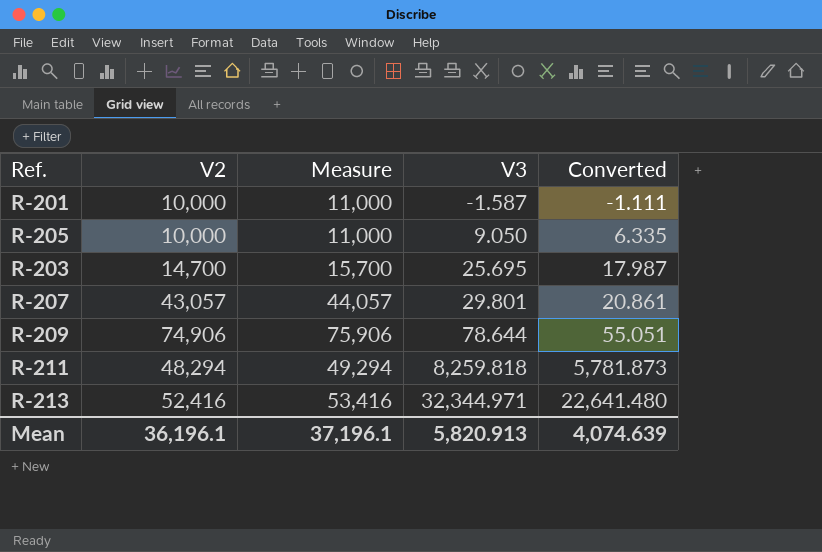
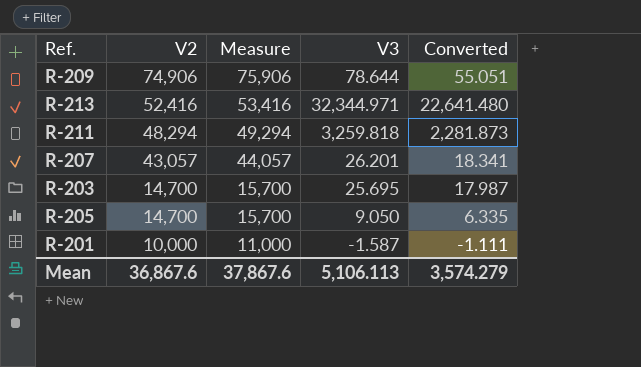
row order: V3 ascending -> V2 descending
R-211 | V3: 8,259.818 -> 3,259.818
R-211 | Converted: 5,781.873 -> 2,281.873
R-207 | V3: 29.801 -> 26.201
R-207 | Converted: 20.861 -> 18.341
R-205 | V2: 10,000 -> 14,700
R-205 | Measure: 11,000 -> 15,700
Mean | V2: 36,196.1 -> 36,867.6
Mean | Measure: 37,196.1 -> 37,867.6
Mean | V3: 5,820.913 -> 5,106.113
Mean | Converted: 4,074.639 -> 3,574.279

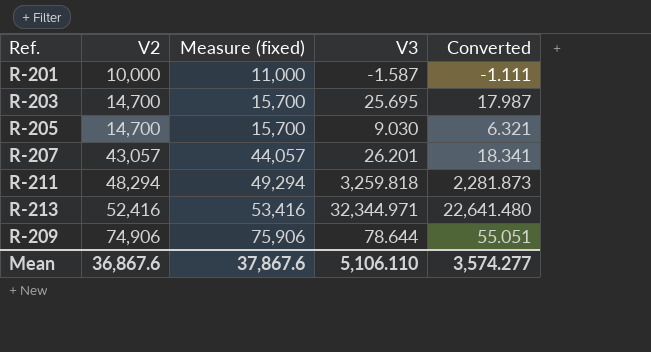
row order: V2 descending -> V2 ascending
column name: Measure -> Measure (fixed)
R-205 | V3: 9.050 -> 9.030
R-205 | Converted: 6.335 -> 6.321
Mean | V3: 5,106.113 -> 5,106.110
Mean | Converted: 3,574.279 -> 3,574.277

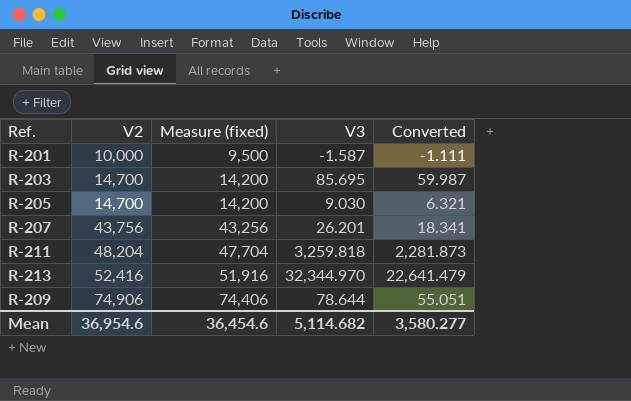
column Measure (fixed) | formula: [V2] + 1000 -> [V2] - 500
R-203 | V3: 25.695 -> 85.695
R-203 | Converted: 17.987 -> 59.987
R-207 | V2: 43,057 -> 43,756
R-211 | V2: 48,294 -> 48,204
R-213 | V3: 32,344.971 -> 32,344.970
R-213 | Converted: 22,641.480 -> 22,641.479
Mean | V2: 36,867.6 -> 36,954.6
Mean | Measure (fixed): 37,867.6 -> 36,454.6
Mean | V3: 5,106.110 -> 5,114.682
Mean | Converted: 3,574.277 -> 3,580.277

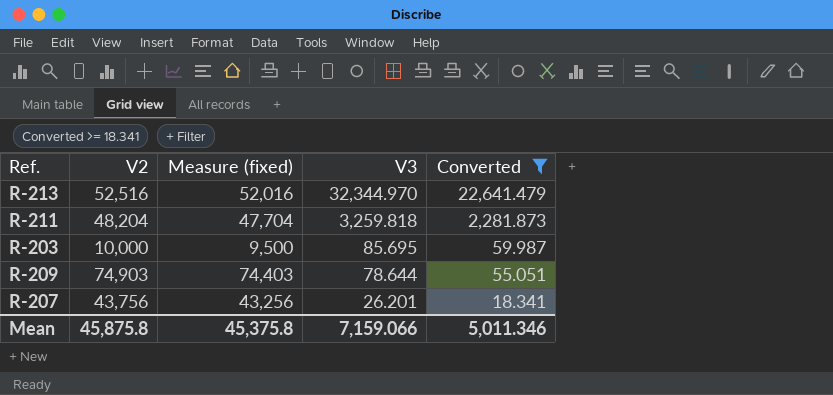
filter: none -> Converted >= 18.341
row order: V2 ascending -> V3 descending
R-213 | V2: 52,416 -> 52,516
R-213 | Measure (fixed): 51,916 -> 52,016
R-203 | V2: 14,700 -> 10,000
R-203 | Measure (fixed): 14,200 -> 9,500
R-209 | V2: 74,906 -> 74,903
R-209 | Measure (fixed): 74,406 -> 74,403
Mean | V2: 36,954.6 -> 45,875.8
Mean | Measure (fixed): 36,454.6 -> 45,375.8
Mean | V3: 5,114.682 -> 7,159.066
Mean | Converted: 3,580.277 -> 5,011.346

